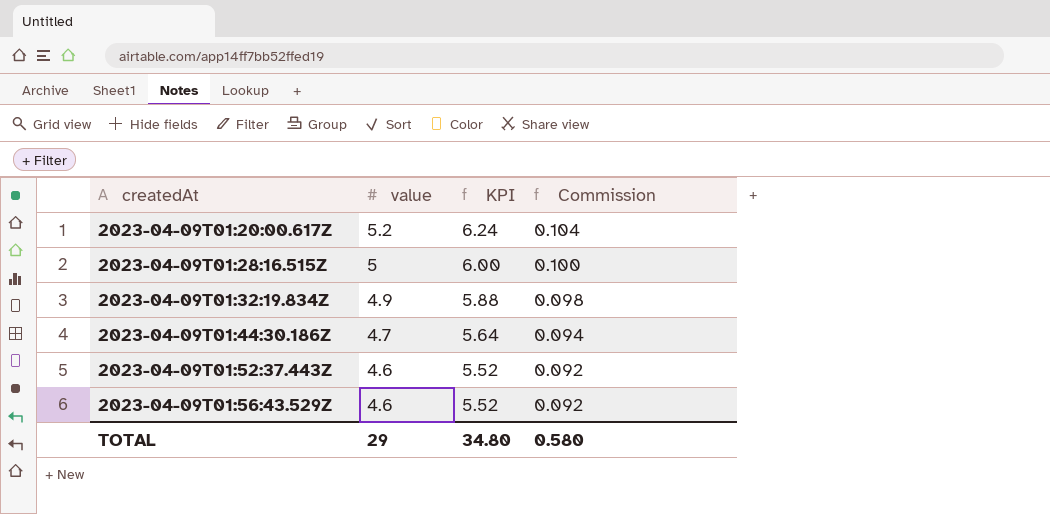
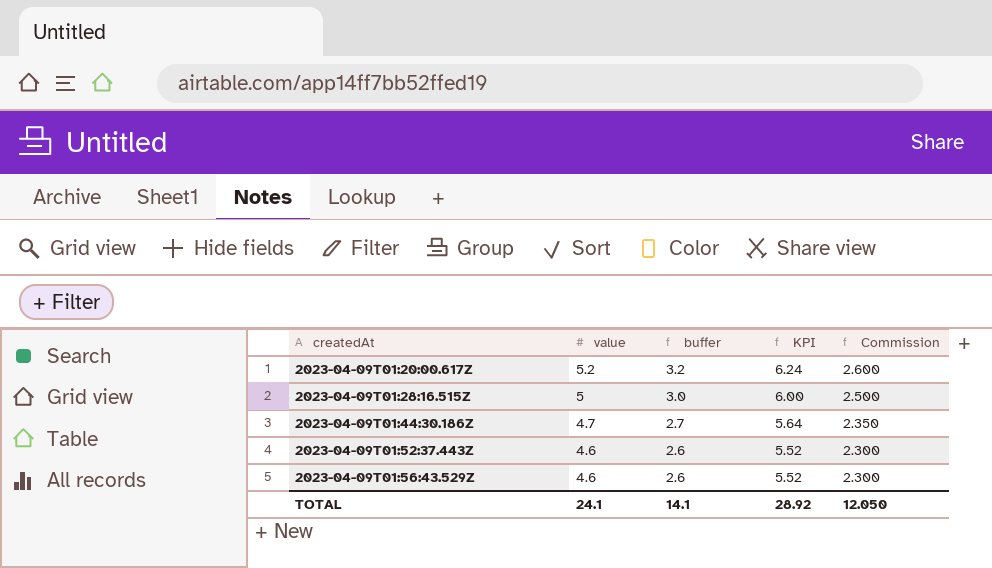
column buffer | formula: none -> [value] - 2
column Commission | formula: [value] * 0.02 -> [value] * 0.5
row 2023-04-09T01:32:19.834Z: 4.9 | 5.88 | 0.098 -> none
TOTAL | value: 29 -> 24.1
TOTAL | KPI: 34.80 -> 28.92
TOTAL | Commission: 0.580 -> 12.050

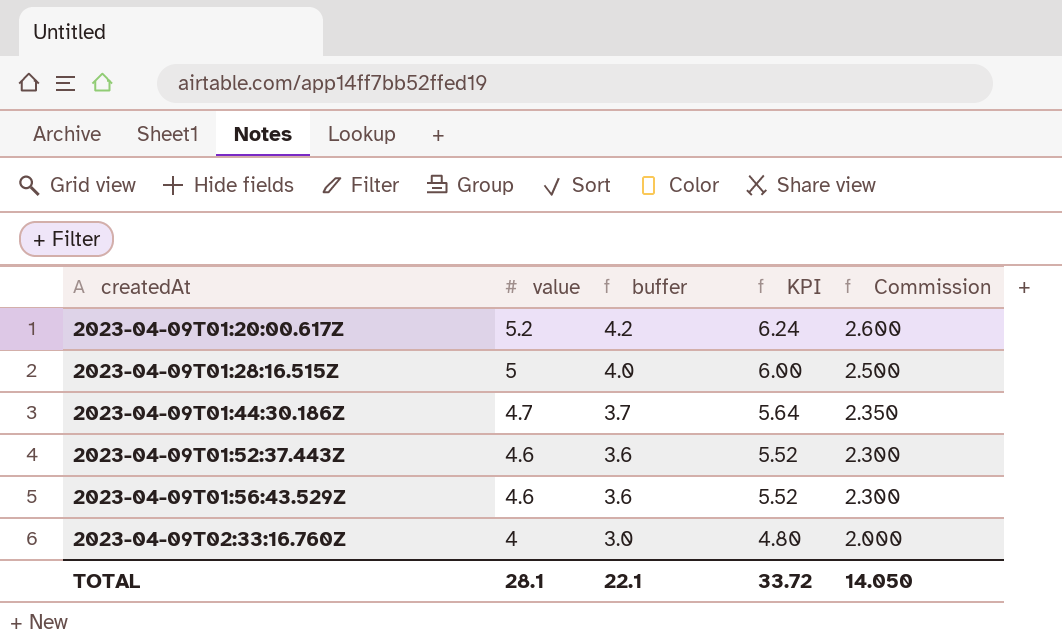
column buffer | formula: [value] - 2 -> [value] - 1
row 2023-04-09T02:33:16.760Z: none -> 4 | 3.0 | 4.80 | 2.000
TOTAL | value: 24.1 -> 28.1
TOTAL | buffer: 14.1 -> 22.1
TOTAL | KPI: 28.92 -> 33.72
TOTAL | Commission: 12.050 -> 14.050

